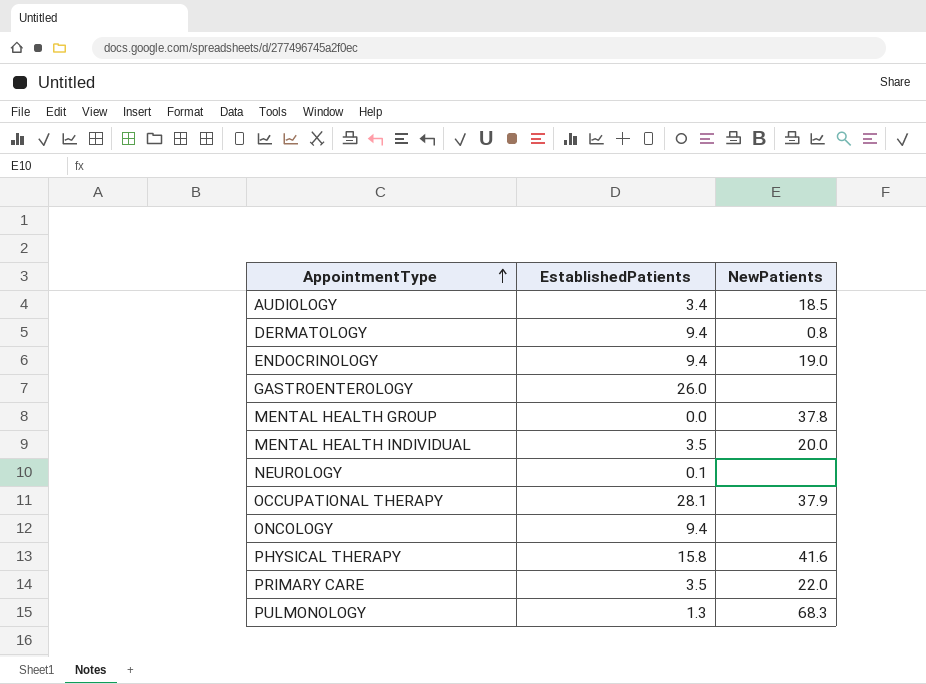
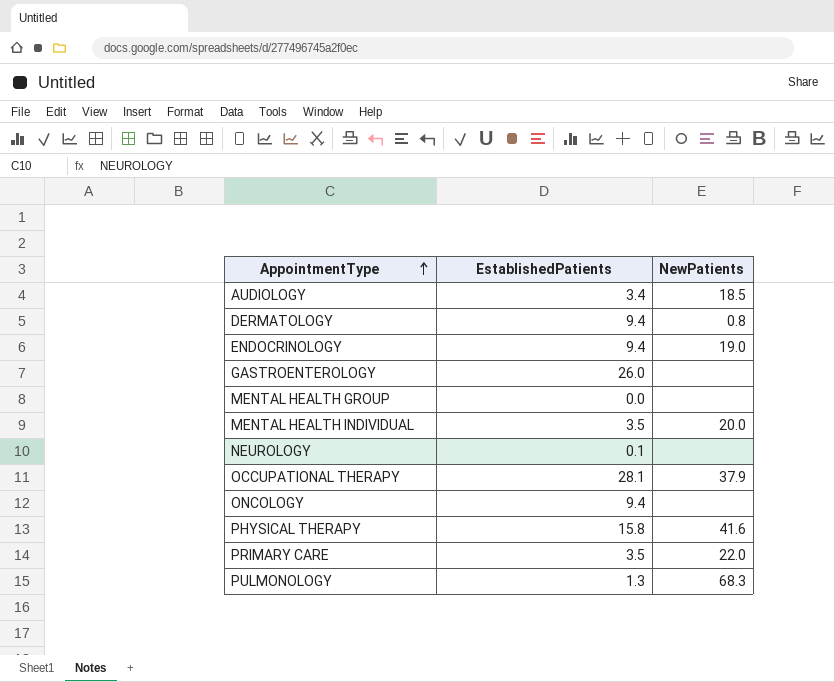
MENTAL HEALTH GROUP | NewPatients: 37.8 -> none

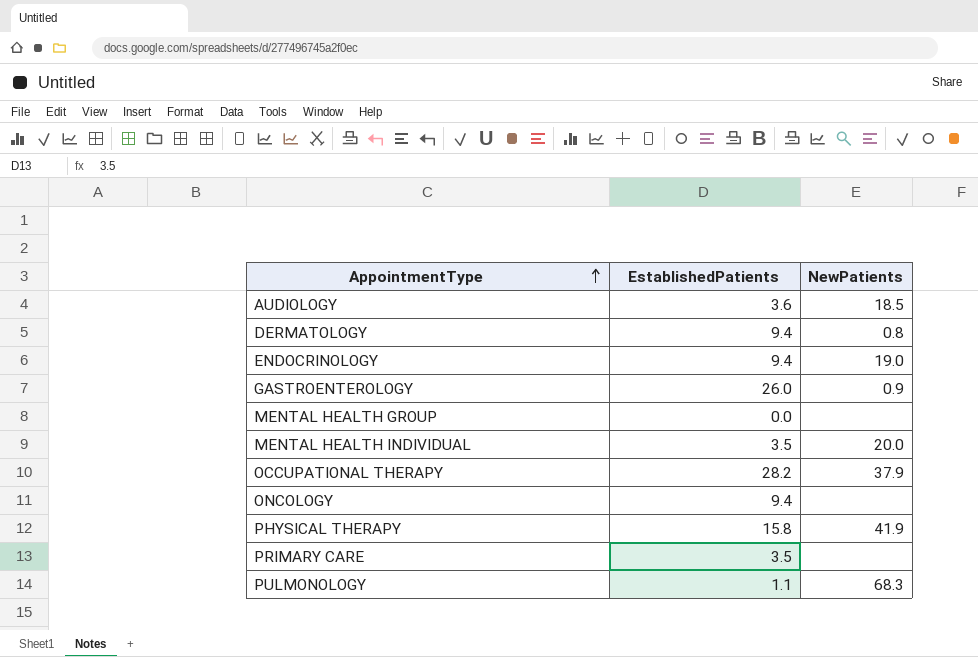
row NEUROLOGY: 0.1 | none -> none
AUDIOLOGY | EstablishedPatients: 3.4 -> 3.6
GASTROENTEROLOGY | NewPatients: none -> 0.9
OCCUPATIONAL THERAPY | EstablishedPatients: 28.1 -> 28.2
PHYSICAL THERAPY | NewPatients: 41.6 -> 41.9
PRIMARY CARE | NewPatients: 22.0 -> none
PULMONOLOGY | EstablishedPatients: 1.3 -> 1.1

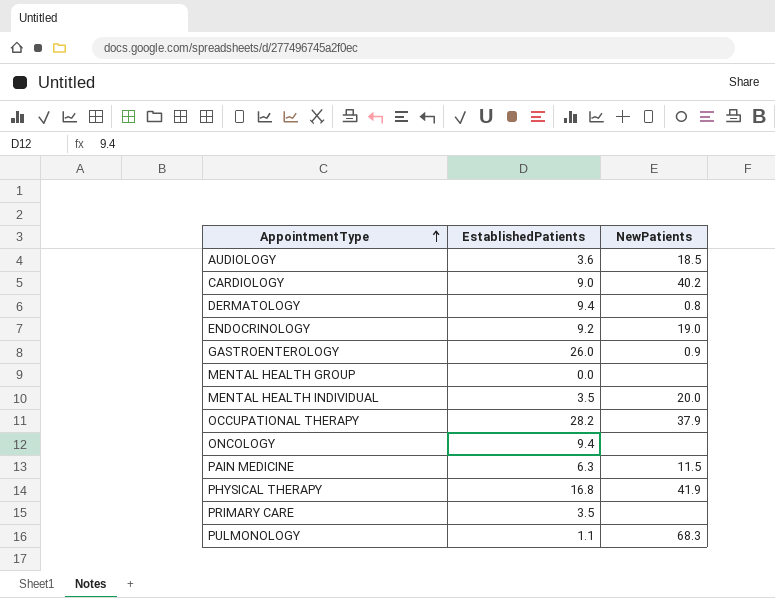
row CARDIOLOGY: none -> 9.0 | 40.2
ENDOCRINOLOGY | EstablishedPatients: 9.4 -> 9.2
row PAIN MEDICINE: none -> 6.3 | 11.5
PHYSICAL THERAPY | EstablishedPatients: 15.8 -> 16.8

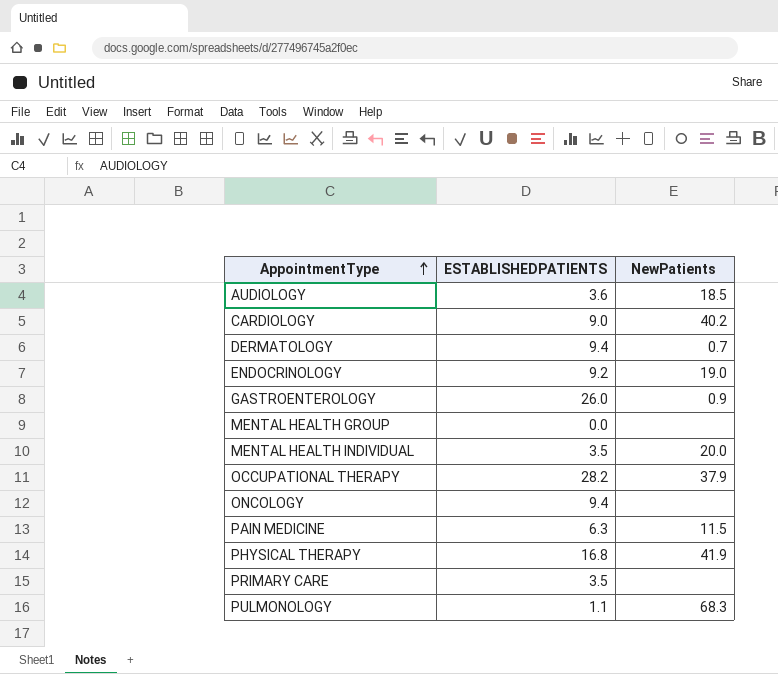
column name: EstablishedPatients -> ESTABLISHEDPATIENTS
DERMATOLOGY | NewPatients: 0.8 -> 0.7

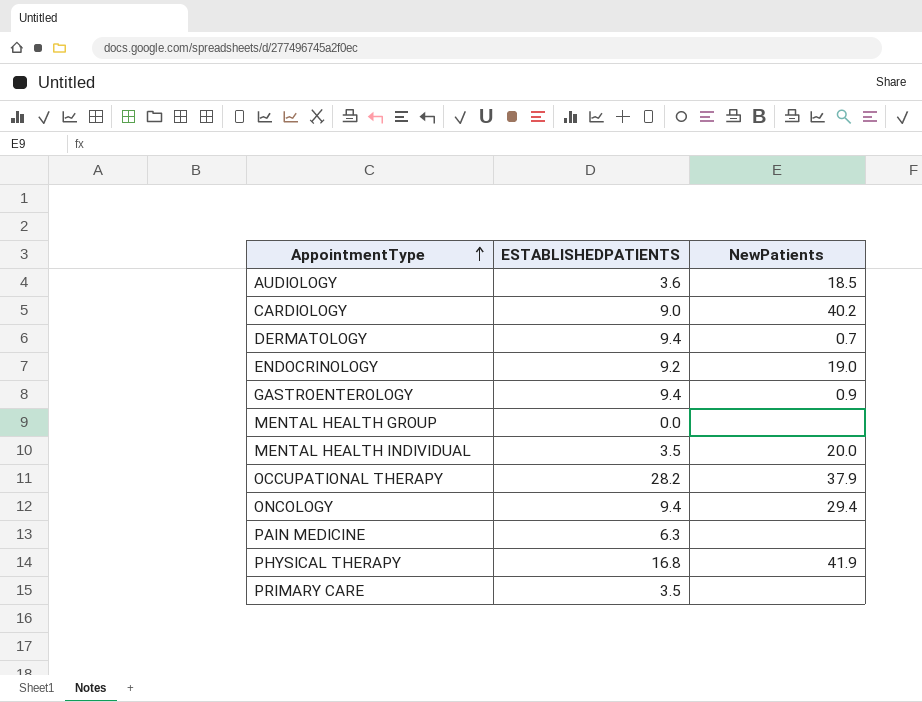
row PULMONOLOGY: 1.1 | 68.3 -> none
GASTROENTEROLOGY | ESTABLISHEDPATIENTS: 26.0 -> 9.4
ONCOLOGY | NewPatients: none -> 29.4
PAIN MEDICINE | NewPatients: 11.5 -> none

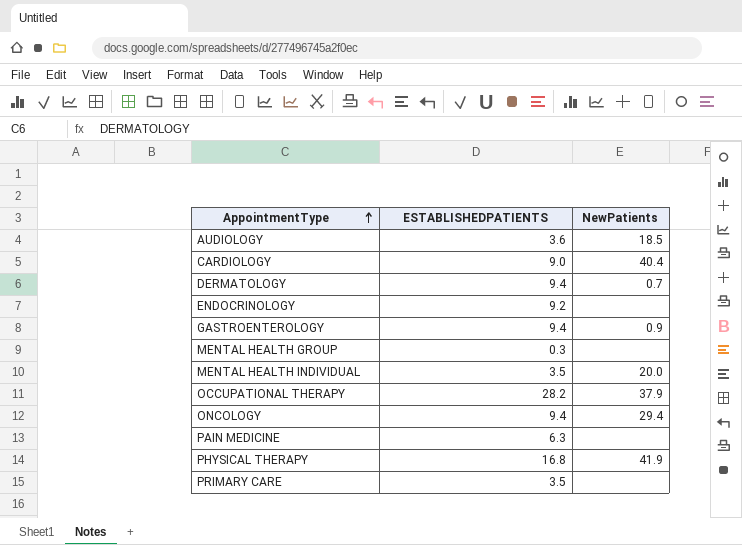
CARDIOLOGY | NewPatients: 40.2 -> 40.4
ENDOCRINOLOGY | NewPatients: 19.0 -> none
MENTAL HEALTH GROUP | ESTABLISHEDPATIENTS: 0.0 -> 0.3

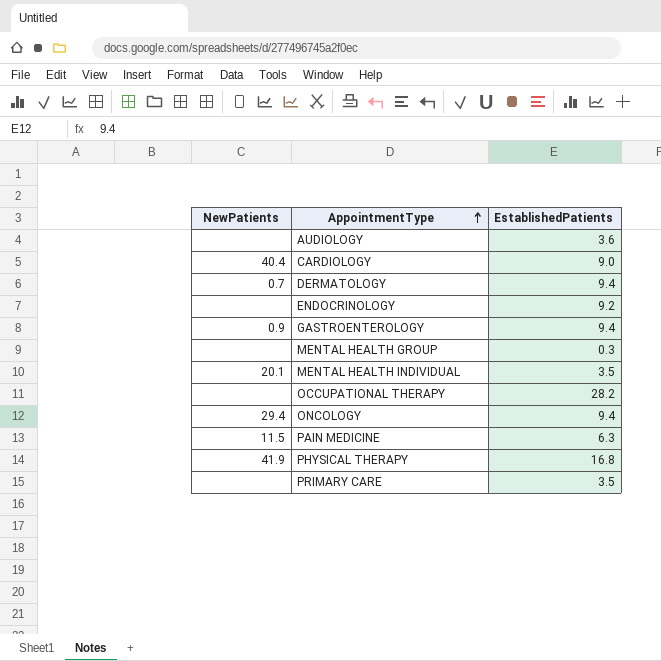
column NewPatients | position: 3 -> 1
column name: ESTABLISHEDPATIENTS -> EstablishedPatients
AUDIOLOGY | NewPatients: 18.5 -> none
MENTAL HEALTH INDIVIDUAL | NewPatients: 20.0 -> 20.1
OCCUPATIONAL THERAPY | NewPatients: 37.9 -> none
PAIN MEDICINE | NewPatients: none -> 11.5

